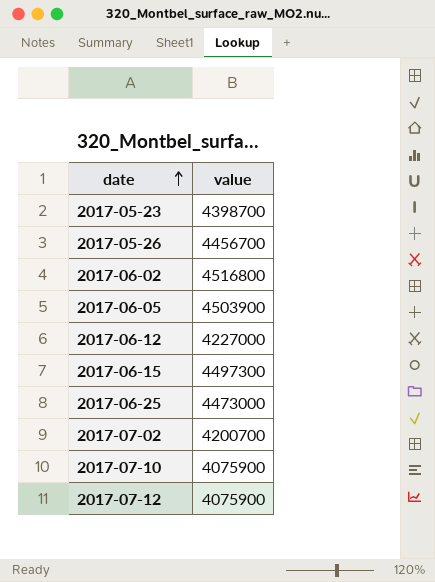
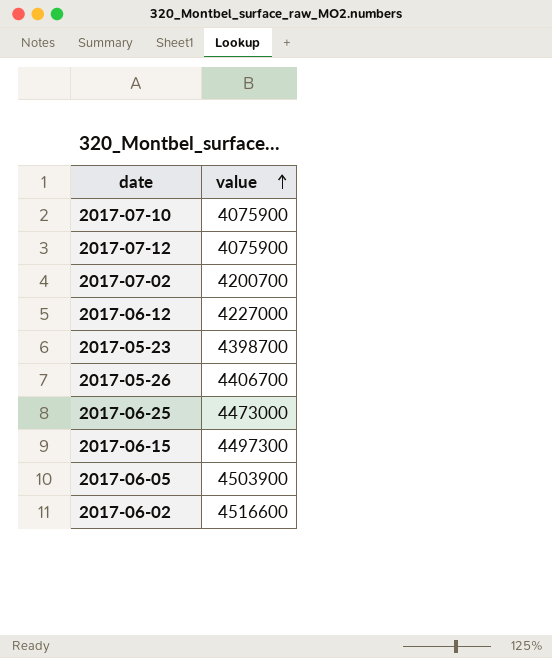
row order: date ascending -> value ascending
2017-05-26 | value: 4456700 -> 4406700
2017-06-02 | value: 4516800 -> 4516600

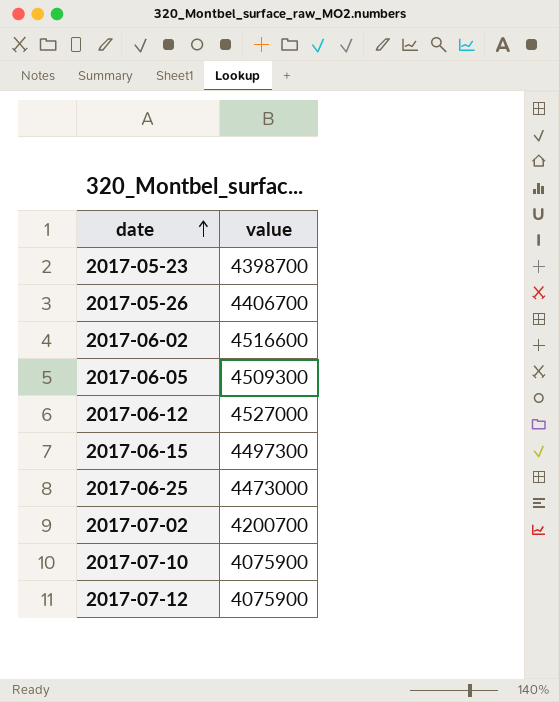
row order: value ascending -> date ascending
2017-06-05 | value: 4503900 -> 4509300
2017-06-12 | value: 4227000 -> 4527000

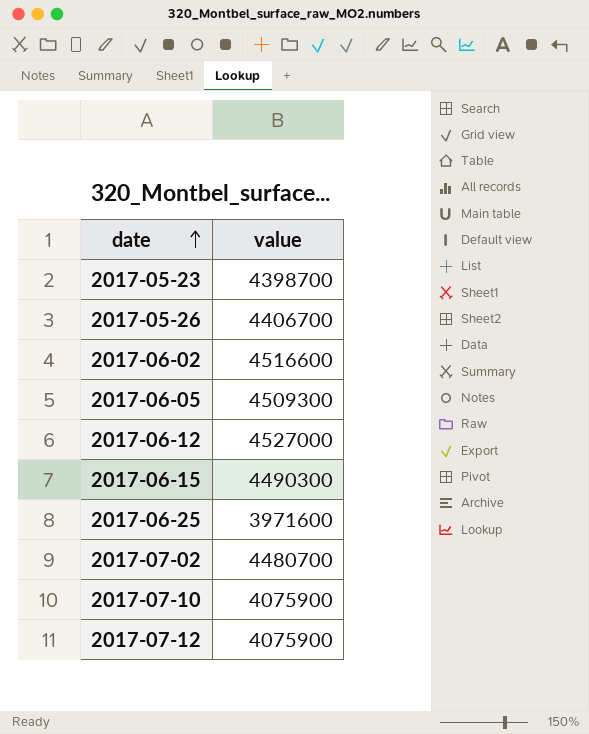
2017-06-15 | value: 4497300 -> 4490300
2017-06-25 | value: 4473000 -> 3971600
2017-07-02 | value: 4200700 -> 4480700

